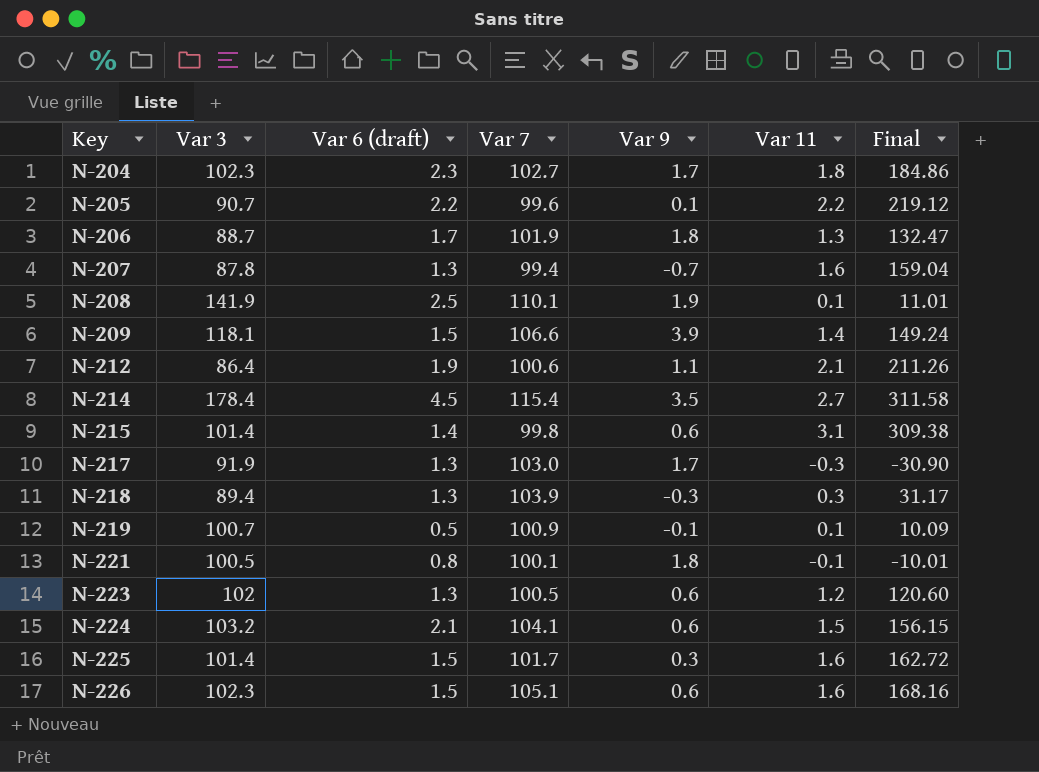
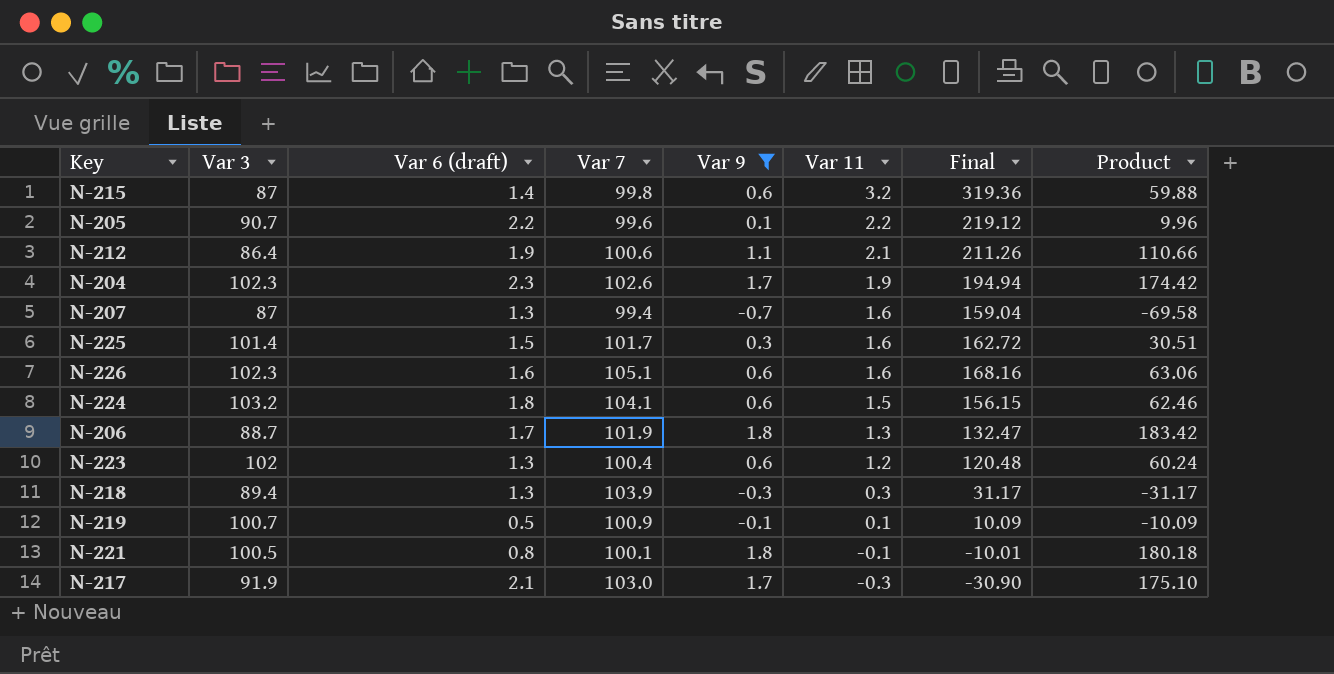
filter: none -> Var 9 <= 1.8
row order: Key ascending -> Var 11 descending
column Product | formula: none -> [Var 7] * [Var 9]
N-215 | Var 3: 101.4 -> 87
N-215 | Var 11: 3.1 -> 3.2
N-215 | Final: 309.38 -> 319.36
N-204 | Var 7: 102.7 -> 102.6
N-204 | Var 11: 1.8 -> 1.9
N-204 | Final: 184.86 -> 194.94
N-207 | Var 3: 87.8 -> 87
N-226 | Var 6 (draft): 1.5 -> 1.6
N-224 | Var 6 (draft): 2.1 -> 1.8
N-223 | Var 7: 100.5 -> 100.4
N-223 | Final: 120.60 -> 120.48
N-217 | Var 6 (draft): 1.3 -> 2.1

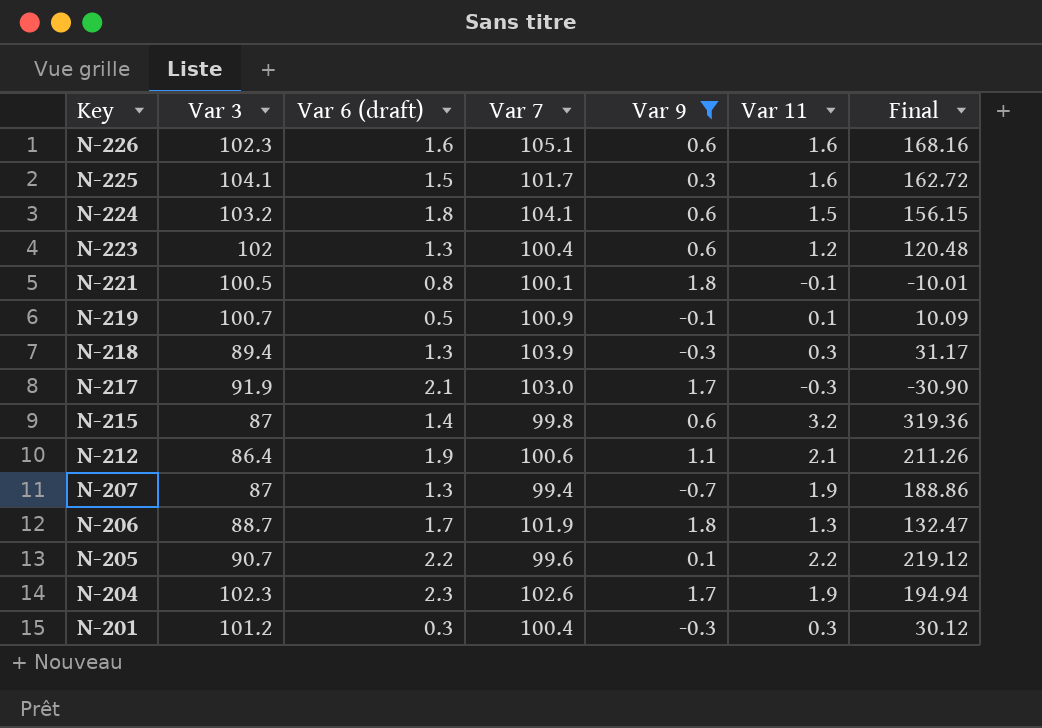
row order: Var 11 descending -> Key descending
column Product | formula: [Var 7] * [Var 9] -> none
N-225 | Var 3: 101.4 -> 104.1
N-207 | Var 11: 1.6 -> 1.9
N-207 | Final: 159.04 -> 188.86
row N-201: none -> 101.2 | 0.3 | 100.4 | -0.3 | 0.3 | 30.12

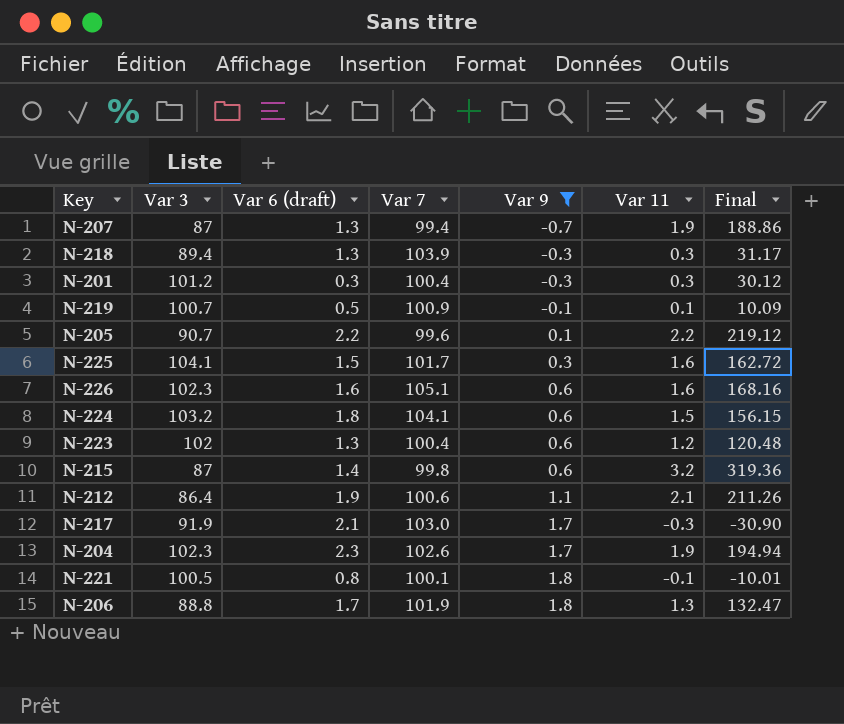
row order: Key descending -> Var 9 ascending
N-206 | Var 3: 88.7 -> 88.8

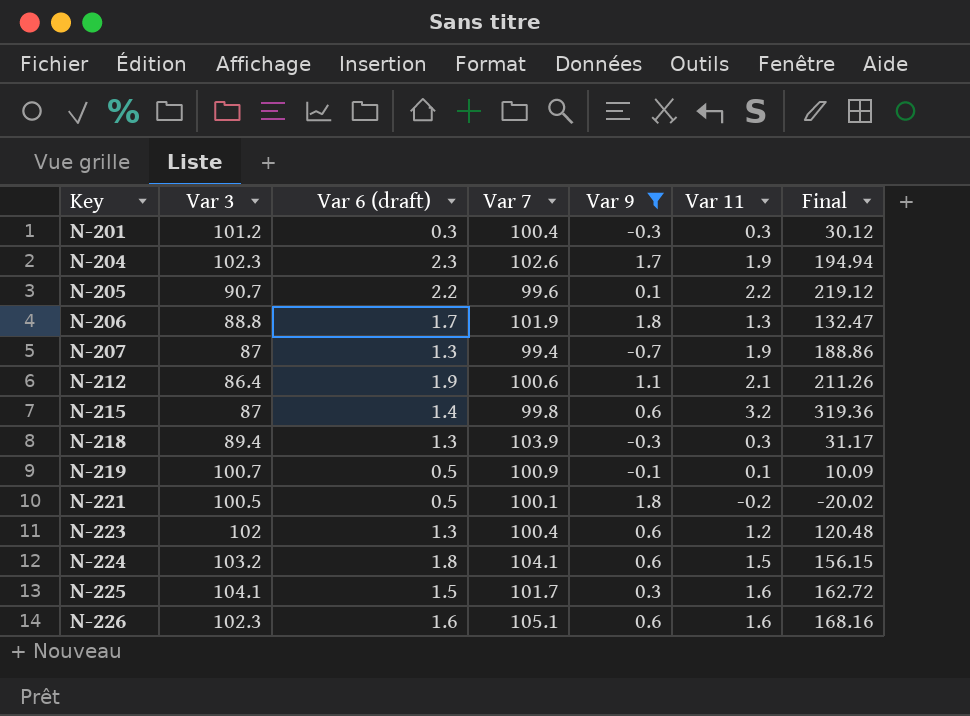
row order: Var 9 ascending -> Key ascending
row N-217: 91.9 | 2.1 | 103.0 | 1.7 | -0.3 | -30.90 -> none
N-221 | Var 6 (draft): 0.8 -> 0.5
N-221 | Var 11: -0.1 -> -0.2
N-221 | Final: -10.01 -> -20.02

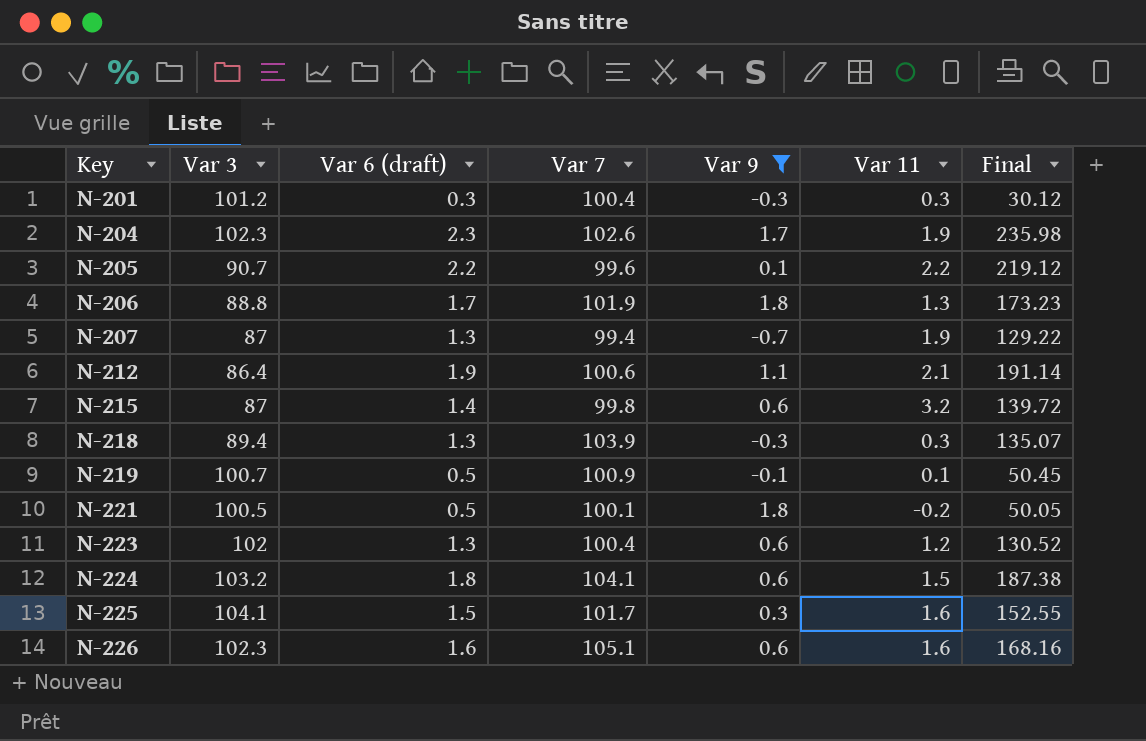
column Final | formula: [Var 7] * [Var 11] -> [Var 6 (draft)] * [Var 7]

